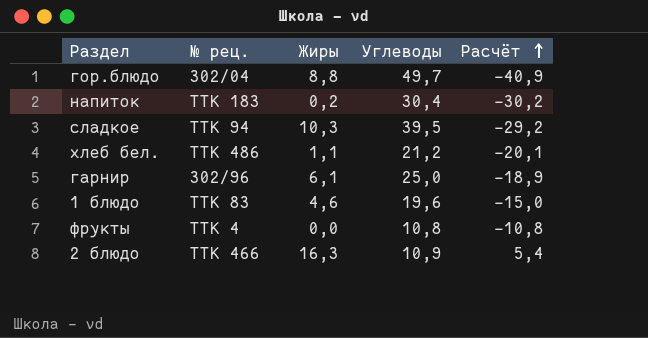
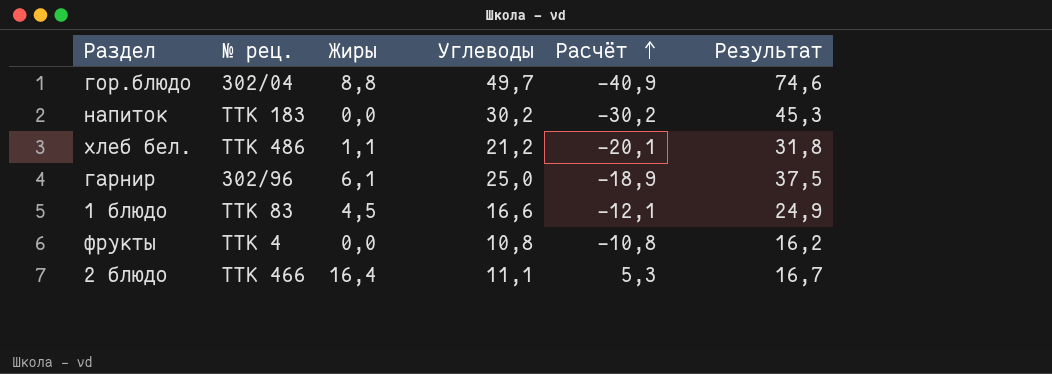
column Результат | formula: none -> [Углеводы] * 1,5
row сладкое: ТТК 94 | 10,3 | 39,5 | -29,2 -> none
напиток | Жиры: 0,2 -> 0,0
напиток | Углеводы: 30,4 -> 30,2
1 блюдо | Жиры: 4,6 -> 4,5
1 блюдо | Углеводы: 19,6 -> 16,6
1 блюдо | Расчёт: -15,0 -> -12,1
2 блюдо | Жиры: 16,3 -> 16,4
2 блюдо | Углеводы: 10,9 -> 11,1
2 блюдо | Расчёт: 5,4 -> 5,3

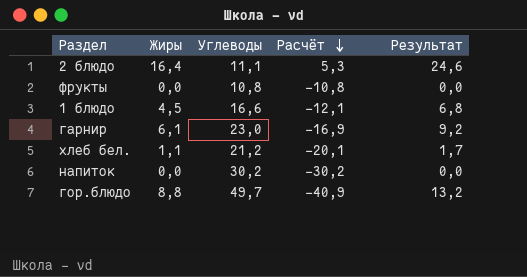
row order: Расчёт ascending -> Расчёт descending
column № рец. | position: 2 -> none
column Результат | formula: [Углеводы] * 1,5 -> [Жиры] * 1,5
гарнир | Углеводы: 25,0 -> 23,0
гарнир | Расчёт: -18,9 -> -16,9

